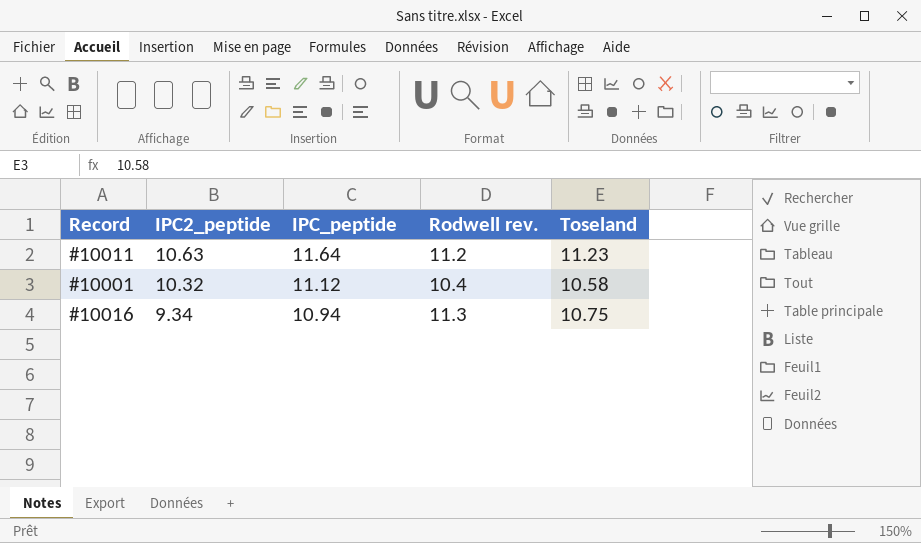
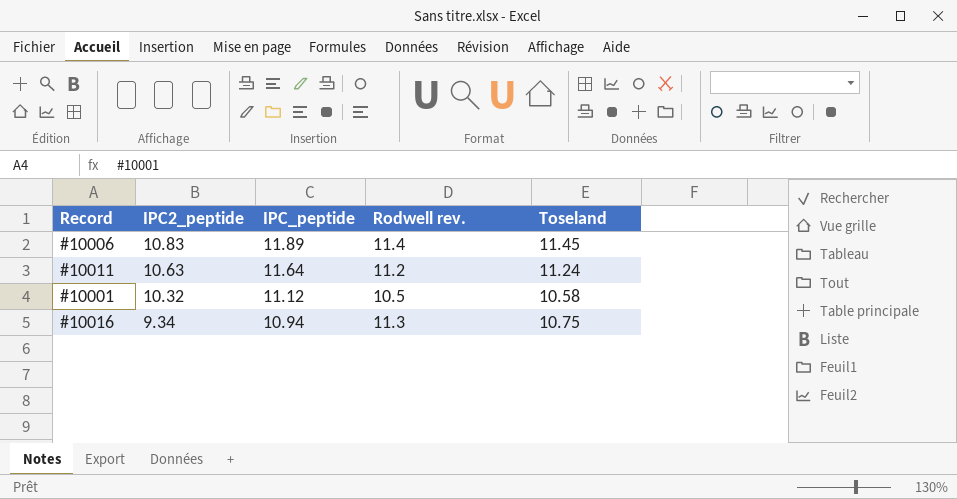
row #10006: none -> 10.83 | 11.89 | 11.4 | 11.45
#10011 | Toseland: 11.23 -> 11.24
#10001 | Rodwell rev.: 10.4 -> 10.5

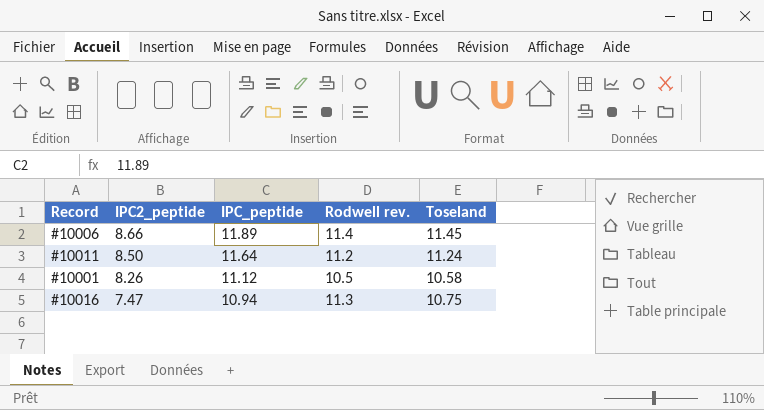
#10006 | IPC2_peptide: 10.83 -> 8.66
#10011 | IPC2_peptide: 10.63 -> 8.50
#10001 | IPC2_peptide: 10.32 -> 8.26
#10016 | IPC2_peptide: 9.34 -> 7.47

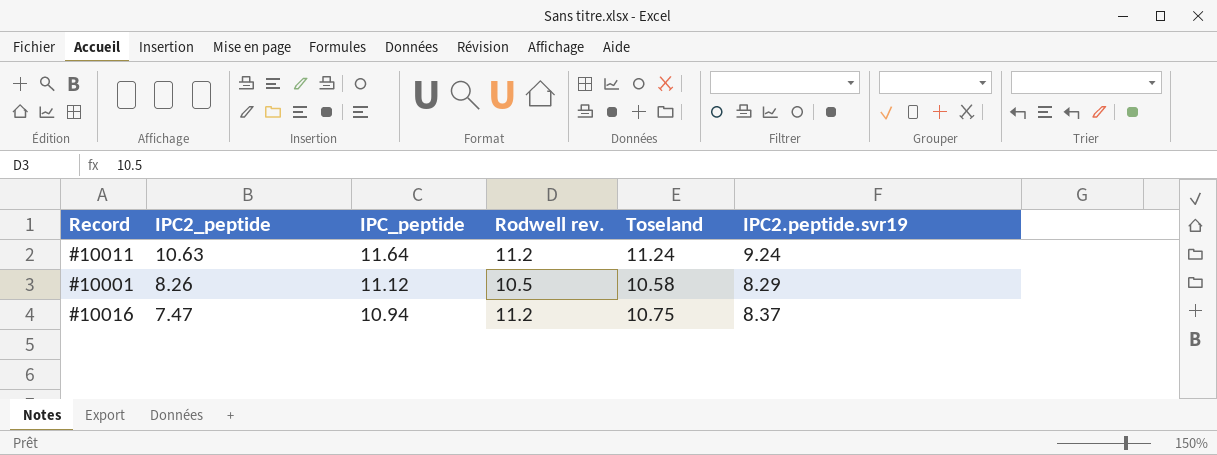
column IPC2.peptide.svr19 | position: none -> 6
row #10006: 8.66 | 11.89 | 11.4 | 11.45 -> none
#10011 | IPC2_peptide: 8.50 -> 10.63
#10016 | Rodwell rev.: 11.3 -> 11.2

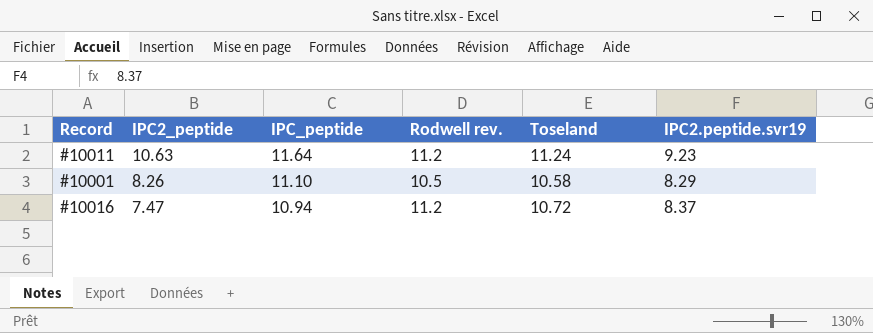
#10011 | IPC2.peptide.svr19: 9.24 -> 9.23
#10001 | IPC_peptide: 11.12 -> 11.10
#10016 | Toseland: 10.75 -> 10.72

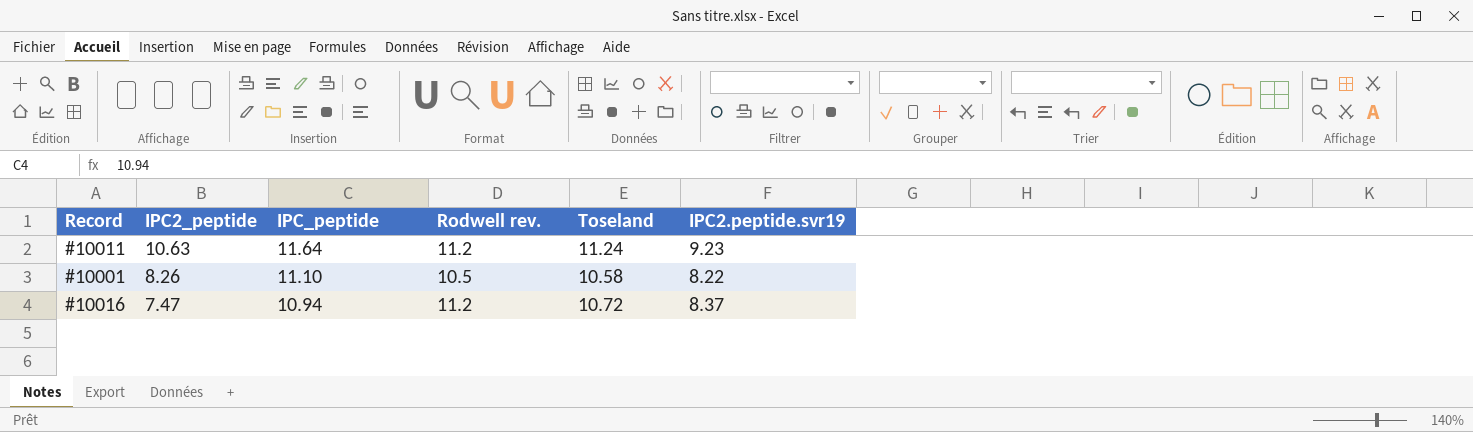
#10001 | IPC2.peptide.svr19: 8.29 -> 8.22

